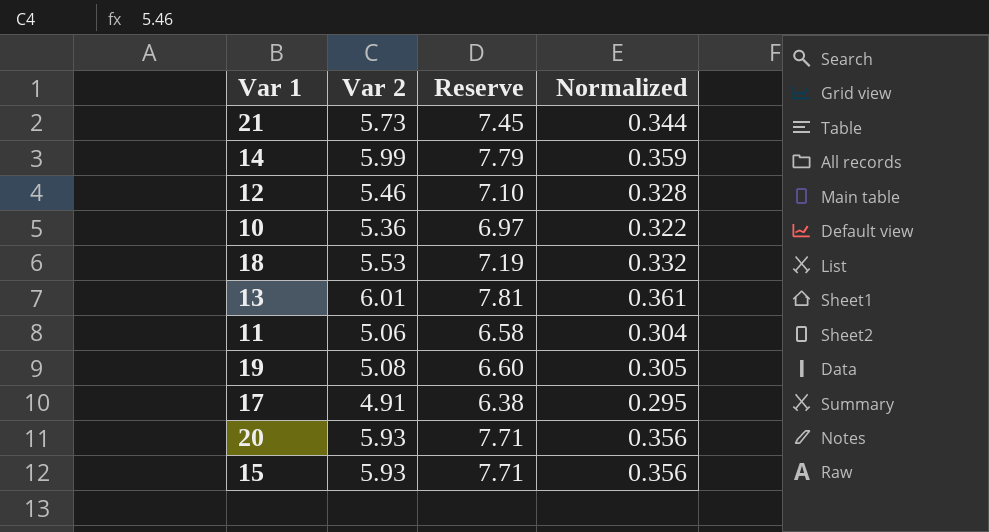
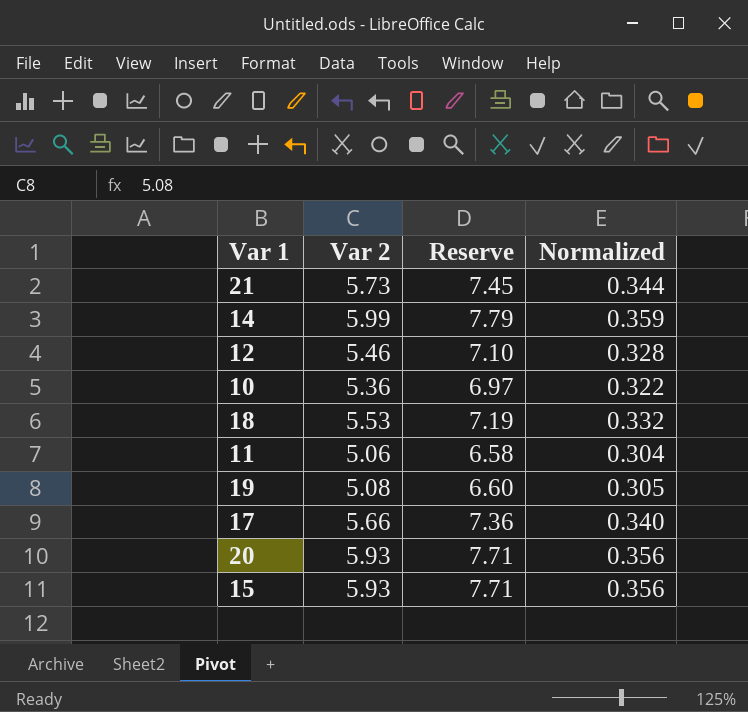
row 13: 6.01 | 7.81 | 0.361 -> none
17 | Var 2: 4.91 -> 5.66
17 | Reserve: 6.38 -> 7.36
17 | Normalized: 0.295 -> 0.340

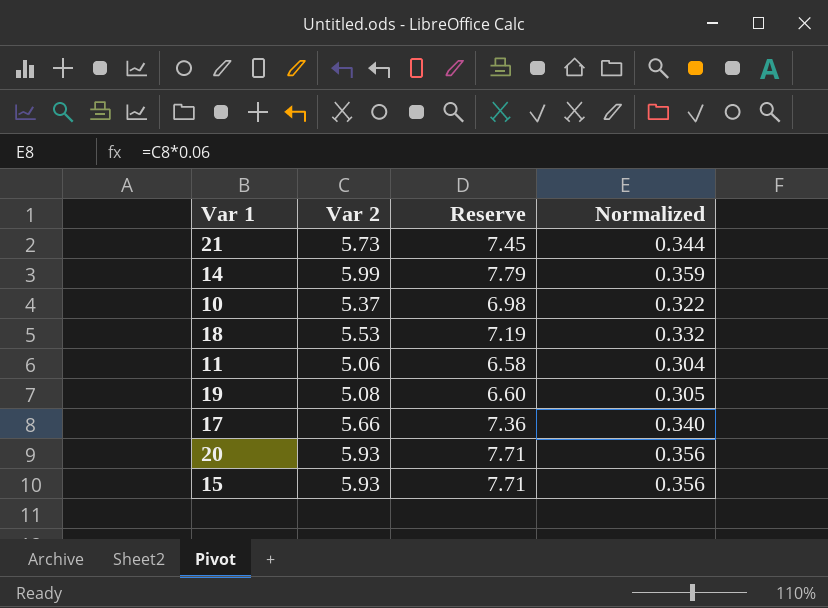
row 12: 5.46 | 7.10 | 0.328 -> none
10 | Var 2: 5.36 -> 5.37
10 | Reserve: 6.97 -> 6.98

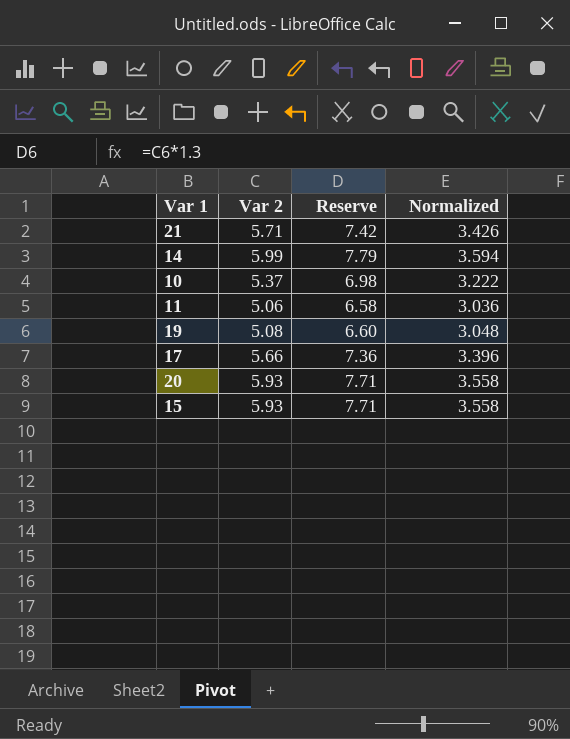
column Normalized | formula: [Var 2] * 0.06 -> [Var 2] * 0.6
row 18: 5.53 | 7.19 | 0.332 -> none
21 | Var 2: 5.73 -> 5.71
21 | Reserve: 7.45 -> 7.42

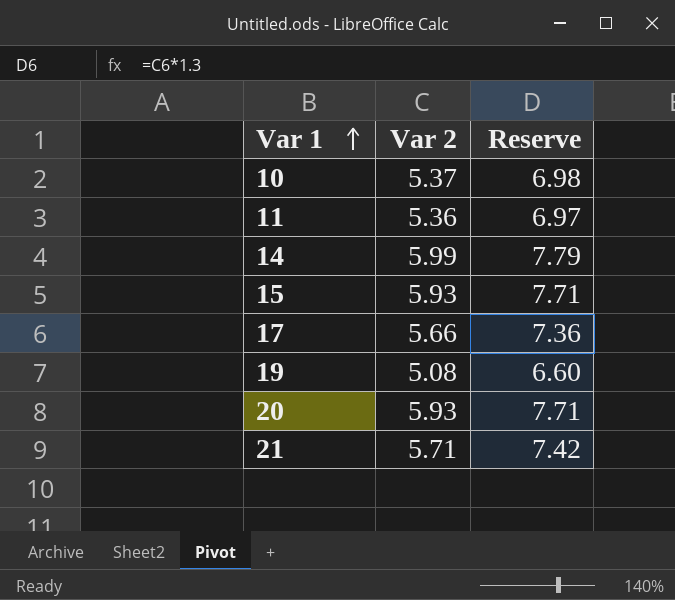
row order: none -> Var 1 ascending
column Normalized | formula: [Var 2] * 0.6 -> none
11 | Var 2: 5.06 -> 5.36
11 | Reserve: 6.58 -> 6.97

